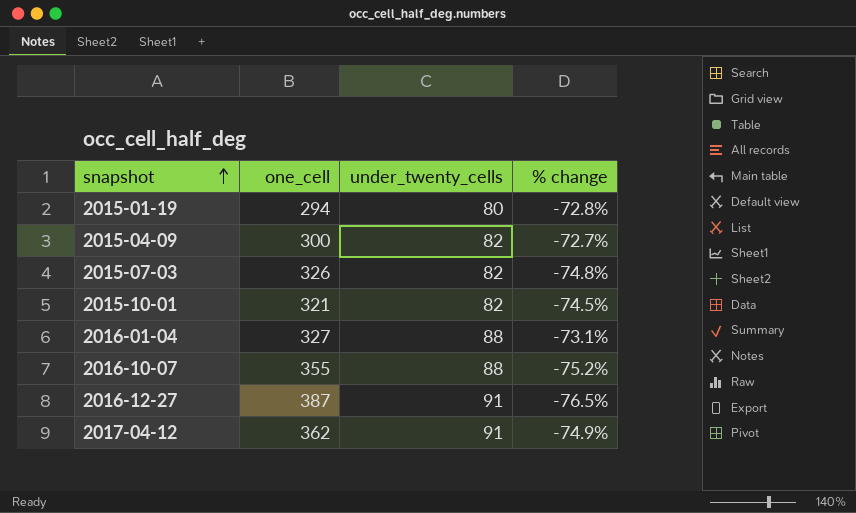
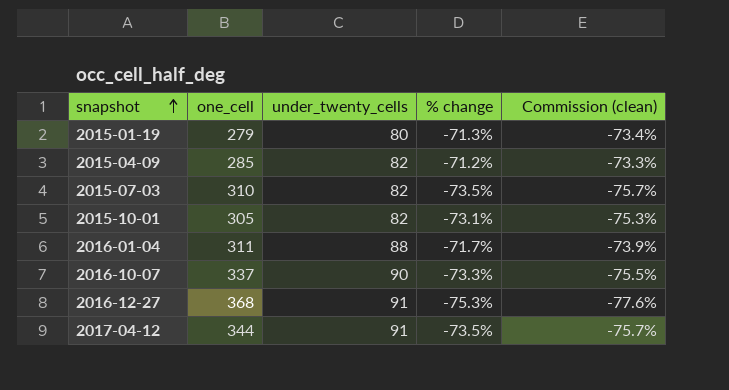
column Commission (clean) | formula: none -> [% change] * 1.03
2015-01-19 | one_cell: 294 -> 279
2015-01-19 | % change: -72.8% -> -71.3%
2015-04-09 | one_cell: 300 -> 285
2015-04-09 | % change: -72.7% -> -71.2%
2015-07-03 | one_cell: 326 -> 310
2015-07-03 | % change: -74.8% -> -73.5%
2015-10-01 | one_cell: 321 -> 305
2015-10-01 | % change: -74.5% -> -73.1%
2016-01-04 | one_cell: 327 -> 311
2016-01-04 | % change: -73.1% -> -71.7%
2016-10-07 | one_cell: 355 -> 337
2016-10-07 | under_twenty_cells: 88 -> 90
2016-10-07 | % change: -75.2% -> -73.3%
2016-12-27 | one_cell: 387 -> 368
2016-12-27 | % change: -76.5% -> -75.3%
2017-04-12 | one_cell: 362 -> 344
2017-04-12 | % change: -74.9% -> -73.5%

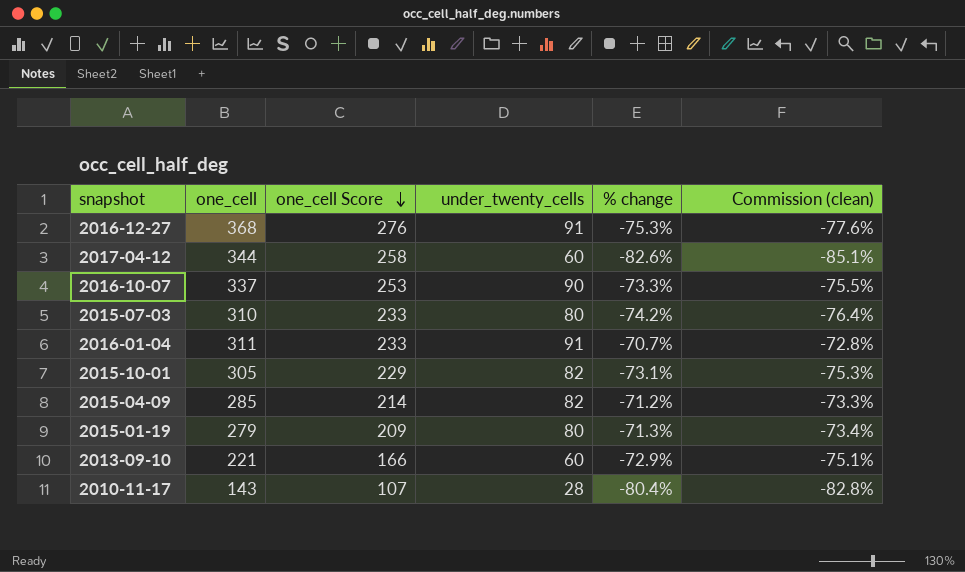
row order: snapshot ascending -> one_cell Score descending
column one_cell Score | formula: none -> [one_cell] * 0.75
2017-04-12 | under_twenty_cells: 91 -> 60
2017-04-12 | % change: -73.5% -> -82.6%
2017-04-12 | Commission (clean): -75.7% -> -85.1%
2015-07-03 | under_twenty_cells: 82 -> 80
2015-07-03 | % change: -73.5% -> -74.2%
2015-07-03 | Commission (clean): -75.7% -> -76.4%
2016-01-04 | under_twenty_cells: 88 -> 91
2016-01-04 | % change: -71.7% -> -70.7%
2016-01-04 | Commission (clean): -73.9% -> -72.8%
row 2013-09-10: none -> 221 | 166 | 60 | -72.9% | -75.1%
row 2010-11-17: none -> 143 | 107 | 28 | -80.4% | -82.8%

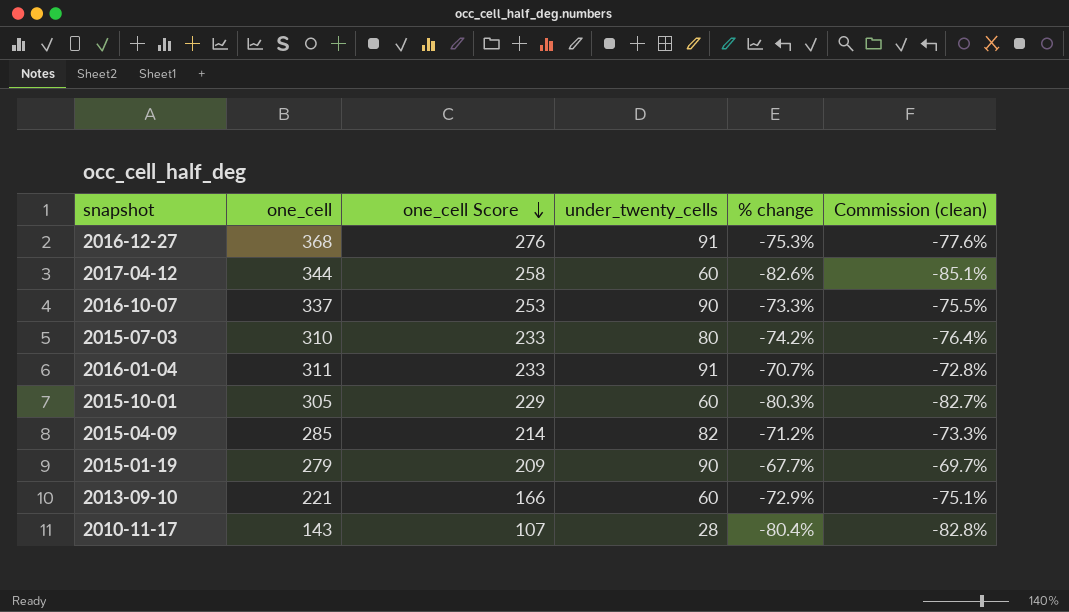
2015-10-01 | under_twenty_cells: 82 -> 60
2015-10-01 | % change: -73.1% -> -80.3%
2015-10-01 | Commission (clean): -75.3% -> -82.7%
2015-01-19 | under_twenty_cells: 80 -> 90
2015-01-19 | % change: -71.3% -> -67.7%
2015-01-19 | Commission (clean): -73.4% -> -69.7%

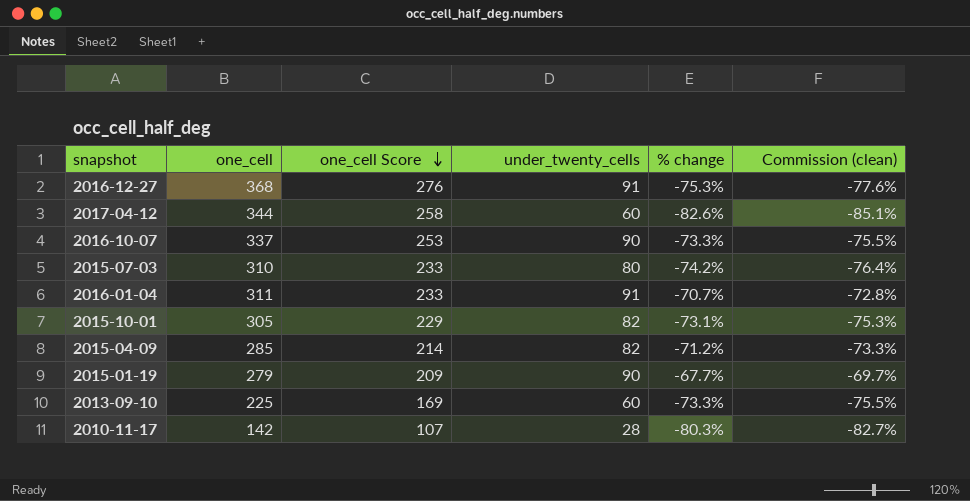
2015-10-01 | under_twenty_cells: 60 -> 82
2015-10-01 | % change: -80.3% -> -73.1%
2015-10-01 | Commission (clean): -82.7% -> -75.3%
2013-09-10 | one_cell: 221 -> 225
2013-09-10 | one_cell Score: 166 -> 169
2013-09-10 | % change: -72.9% -> -73.3%
2013-09-10 | Commission (clean): -75.1% -> -75.5%
2010-11-17 | one_cell: 143 -> 142
2010-11-17 | % change: -80.4% -> -80.3%
2010-11-17 | Commission (clean): -82.8% -> -82.7%

